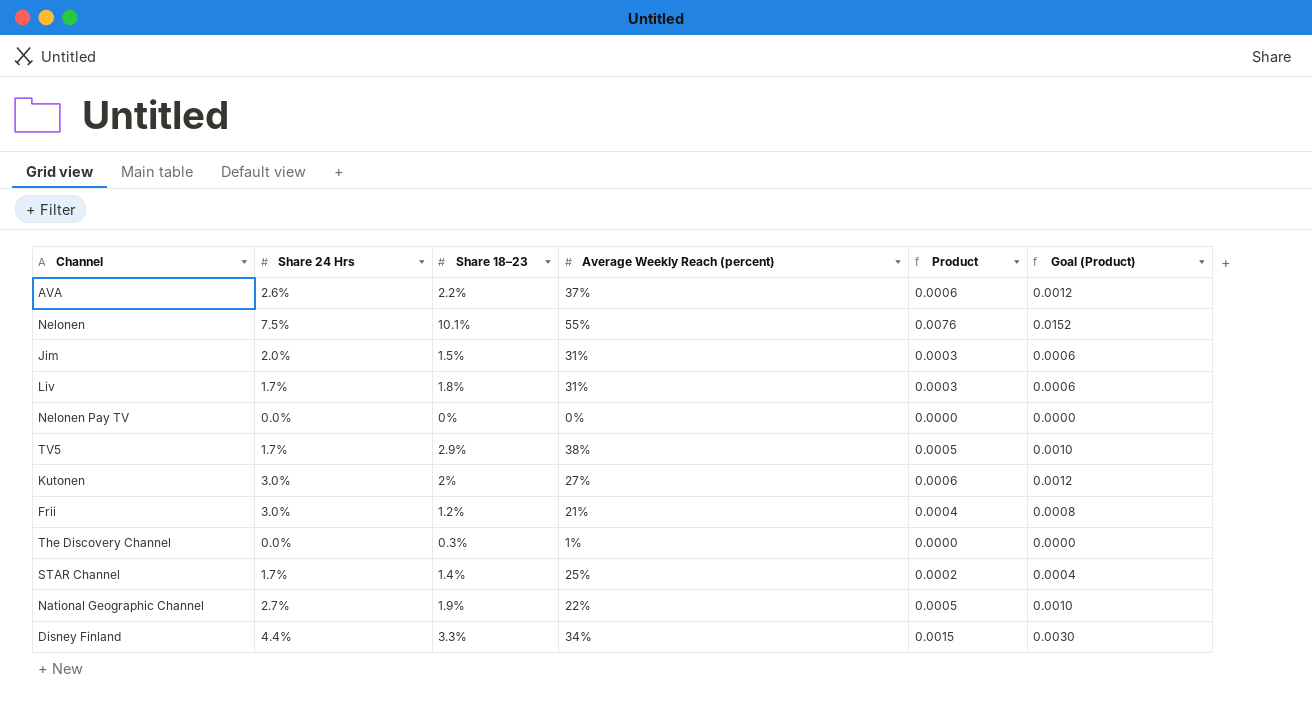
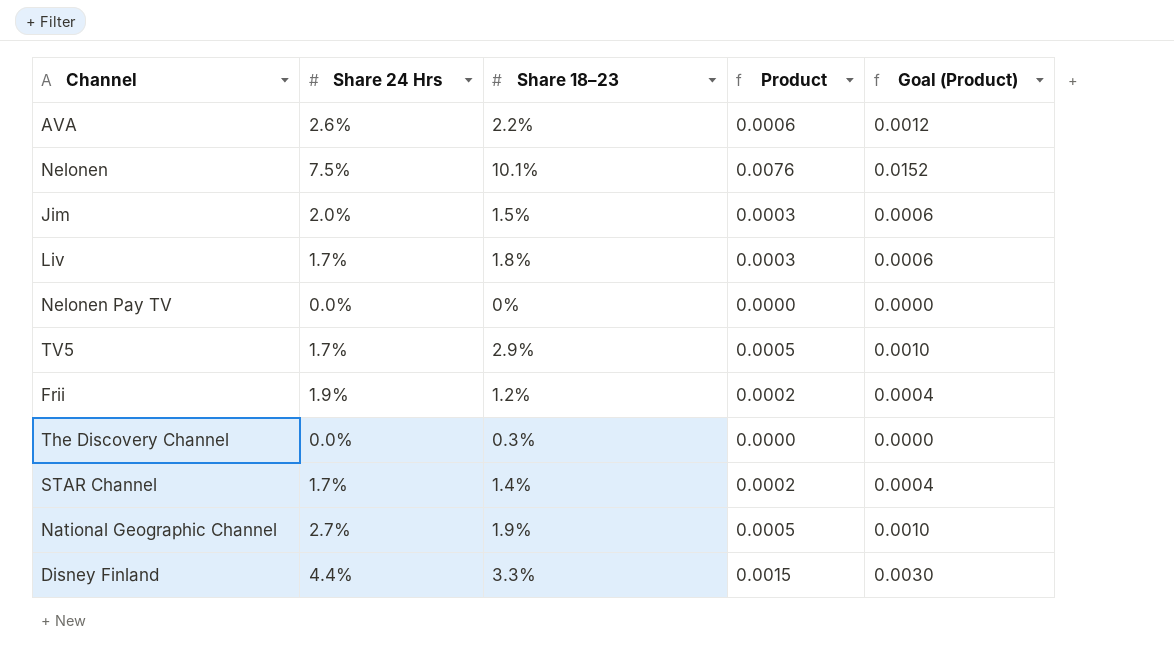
column Average Weekly Reach (percent) | position: 4 -> none
row Kutonen: 3.0% | 2% | 27% | 0.0006 | 0.0012 -> none
Frii | Share 24 Hrs: 3.0% -> 1.9%
Frii | Product: 0.0004 -> 0.0002
Frii | Goal (Product): 0.0008 -> 0.0004

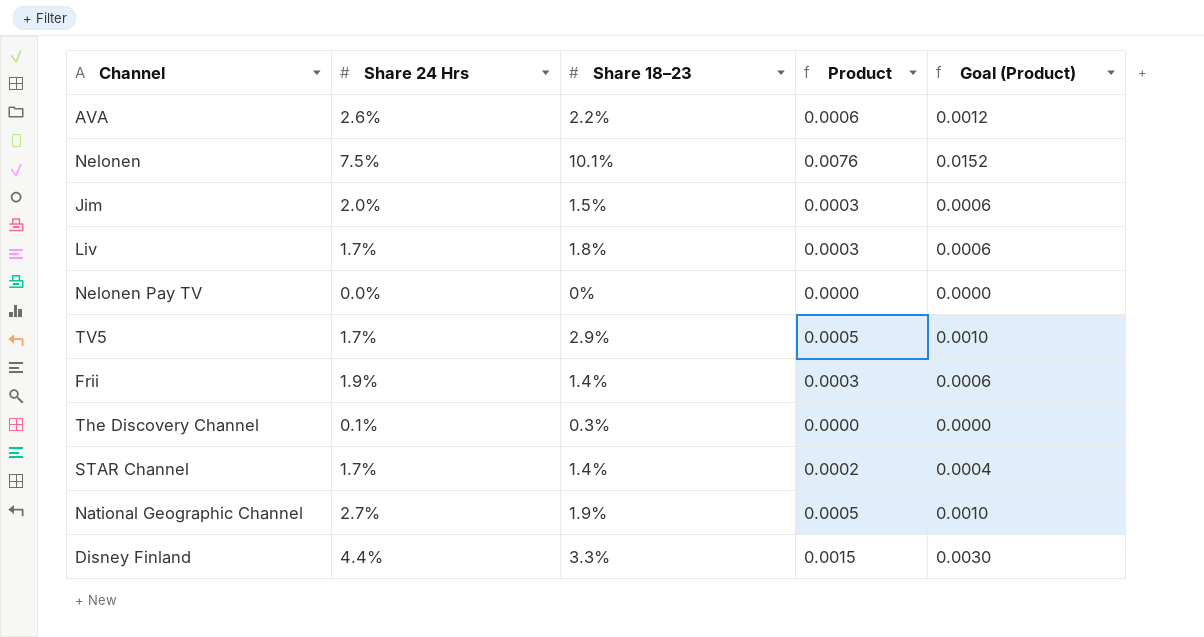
Frii | Share 18–23: 1.2% -> 1.4%
Frii | Product: 0.0002 -> 0.0003
Frii | Goal (Product): 0.0004 -> 0.0006
The Discovery Channel | Share 24 Hrs: 0.0% -> 0.1%

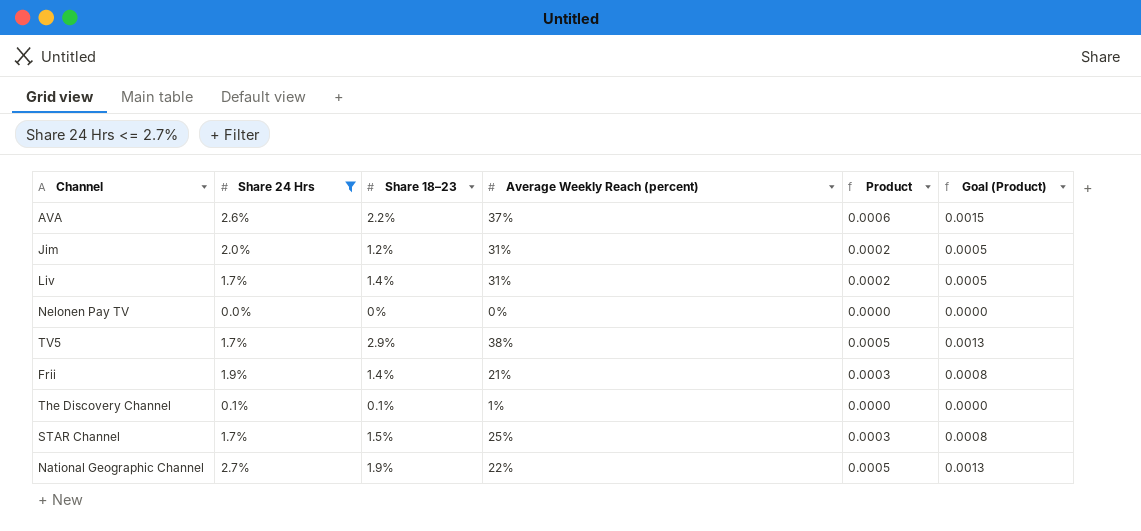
filter: none -> Share 24 Hrs <= 2.7%
column Average Weekly Reach (percent) | position: none -> 4
column Goal (Product) | formula: [Product] * 2 -> [Product] * 2.5
Jim | Share 18–23: 1.5% -> 1.2%
Jim | Product: 0.0003 -> 0.0002
Liv | Share 18–23: 1.8% -> 1.4%
Liv | Product: 0.0003 -> 0.0002
The Discovery Channel | Share 18–23: 0.3% -> 0.1%
STAR Channel | Share 18–23: 1.4% -> 1.5%
STAR Channel | Product: 0.0002 -> 0.0003

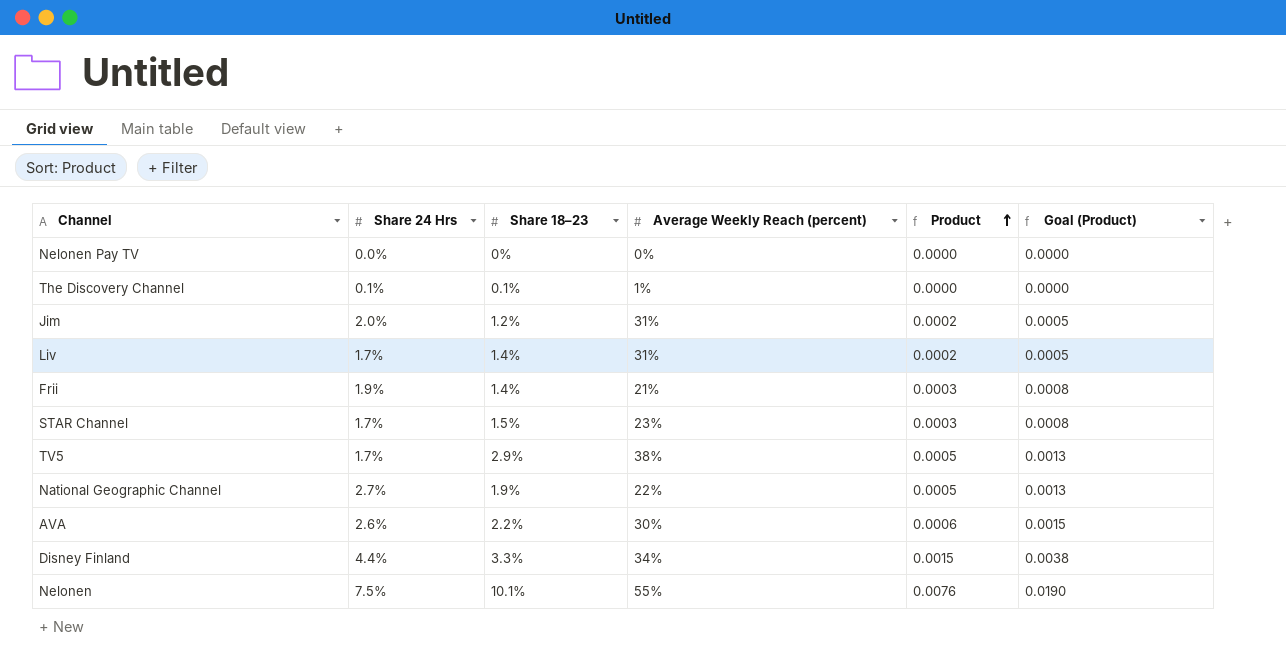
filter: Share 24 Hrs <= 2.7% -> none
row order: none -> Product ascending
STAR Channel | Average Weekly Reach (percent): 25% -> 23%
AVA | Average Weekly Reach (percent): 37% -> 30%

